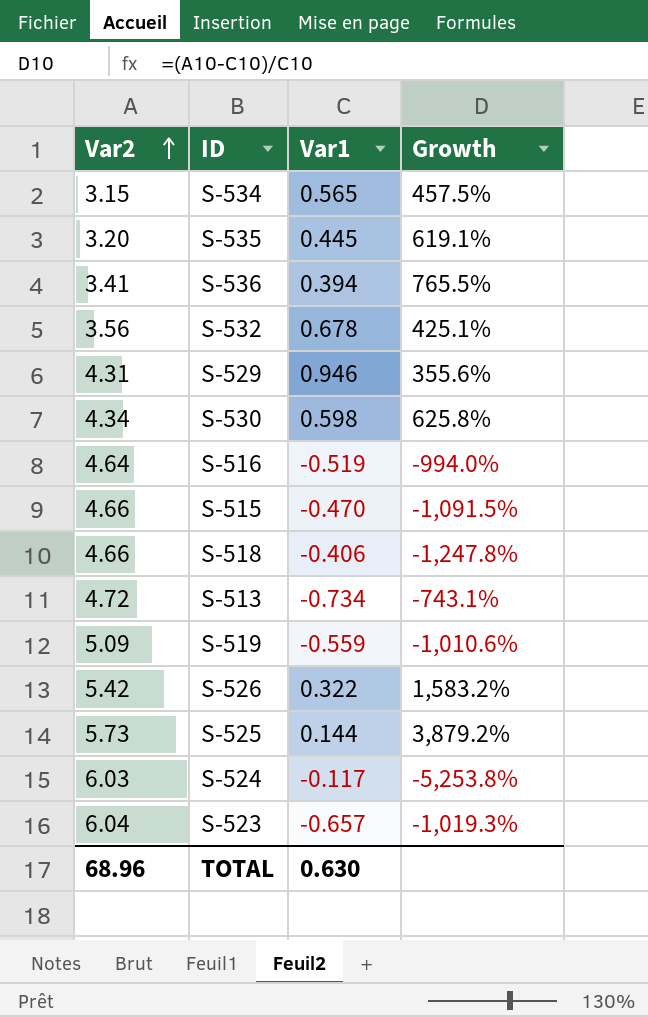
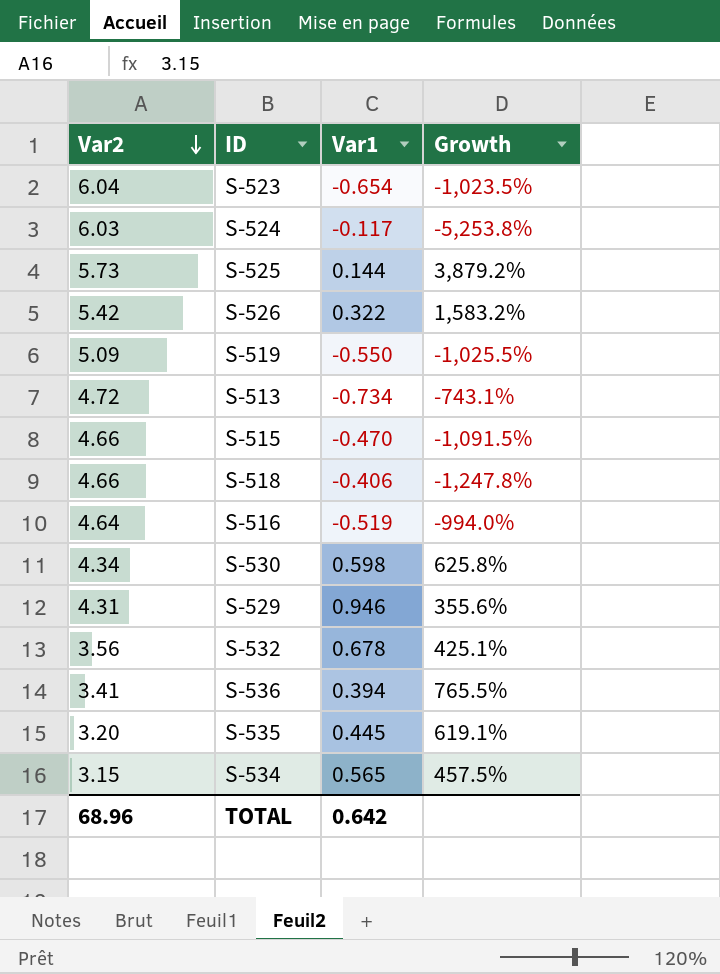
row order: Var2 ascending -> Var2 descending
S-523 | Var1: -0.657 -> -0.654
S-523 | Growth: -1,019.3% -> -1,023.5%
S-519 | Var1: -0.559 -> -0.550
S-519 | Growth: -1,010.6% -> -1,025.5%
TOTAL | Var1: 0.630 -> 0.642

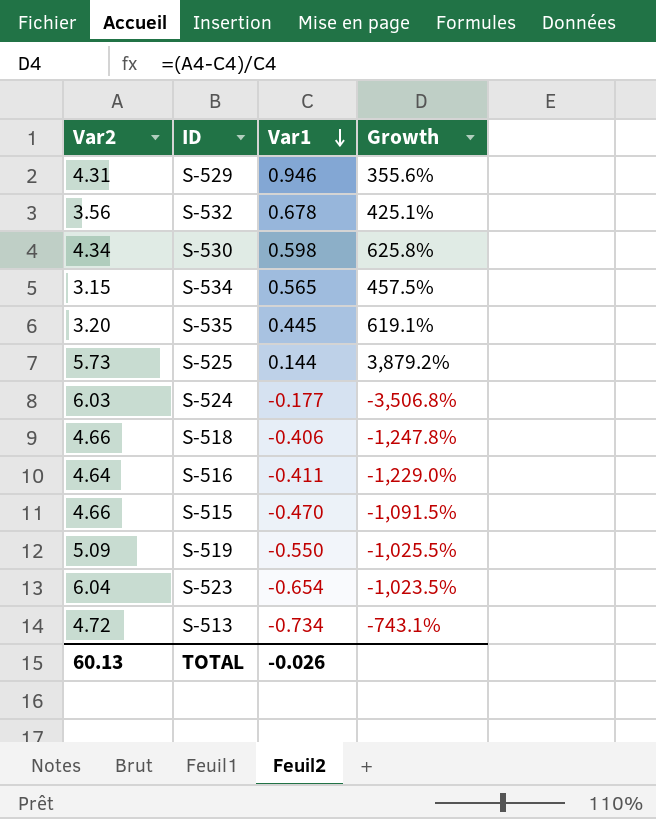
row order: Var2 descending -> Var1 descending
row S-526: 5.42 | 0.322 | 1,583.2% -> none
row S-536: 3.41 | 0.394 | 765.5% -> none
S-524 | Var1: -0.117 -> -0.177
S-524 | Growth: -5,253.8% -> -3,506.8%
S-516 | Var1: -0.519 -> -0.411
S-516 | Growth: -994.0% -> -1,229.0%
TOTAL | Var2: 68.96 -> 60.13
TOTAL | Var1: 0.642 -> -0.026

